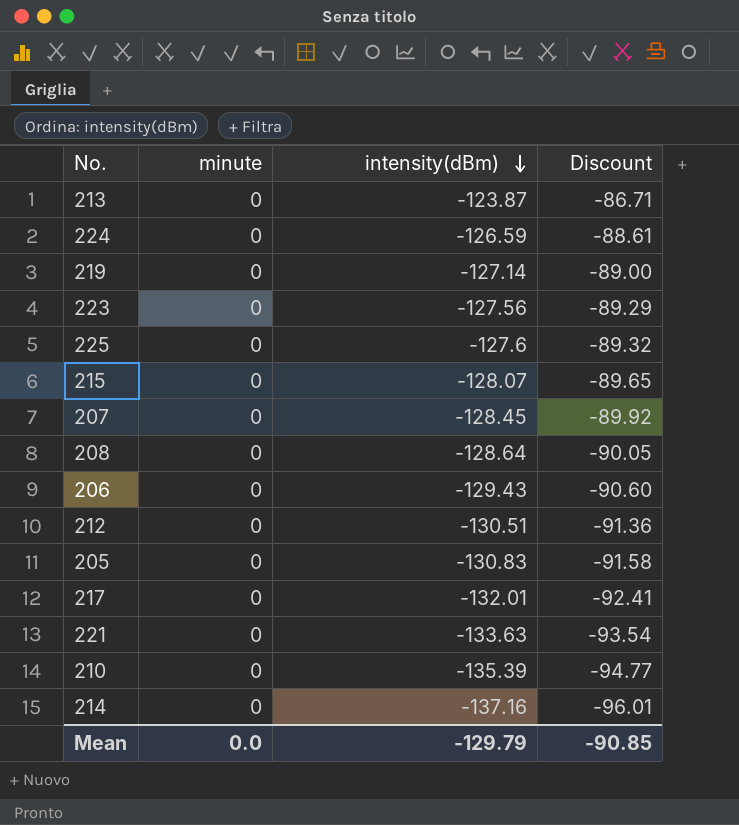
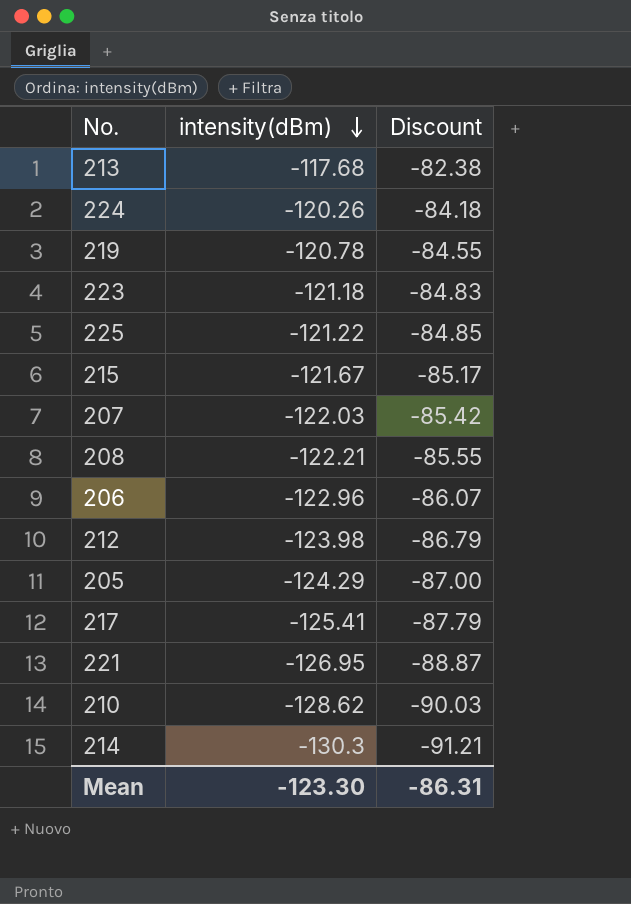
column minute | position: 2 -> none
213 | intensity(dBm): -123.87 -> -117.68
213 | Discount: -86.71 -> -82.38
224 | intensity(dBm): -126.59 -> -120.26
224 | Discount: -88.61 -> -84.18
219 | intensity(dBm): -127.14 -> -120.78
219 | Discount: -89.00 -> -84.55
223 | intensity(dBm): -127.56 -> -121.18
223 | Discount: -89.29 -> -84.83
225 | intensity(dBm): -127.6 -> -121.22
225 | Discount: -89.32 -> -84.85
215 | intensity(dBm): -128.07 -> -121.67
215 | Discount: -89.65 -> -85.17
207 | intensity(dBm): -128.45 -> -122.03
207 | Discount: -89.92 -> -85.42
208 | intensity(dBm): -128.64 -> -122.21
208 | Discount: -90.05 -> -85.55
206 | intensity(dBm): -129.43 -> -122.96
206 | Discount: -90.60 -> -86.07
212 | intensity(dBm): -130.51 -> -123.98
212 | Discount: -91.36 -> -86.79
205 | intensity(dBm): -130.83 -> -124.29
205 | Discount: -91.58 -> -87.00
217 | intensity(dBm): -132.01 -> -125.41
217 | Discount: -92.41 -> -87.79
221 | intensity(dBm): -133.63 -> -126.95
221 | Discount: -93.54 -> -88.87
210 | intensity(dBm): -135.39 -> -128.62
210 | Discount: -94.77 -> -90.03
214 | intensity(dBm): -137.16 -> -130.3
214 | Discount: -96.01 -> -91.21
Mean | intensity(dBm): -129.79 -> -123.30
Mean | Discount: -90.85 -> -86.31

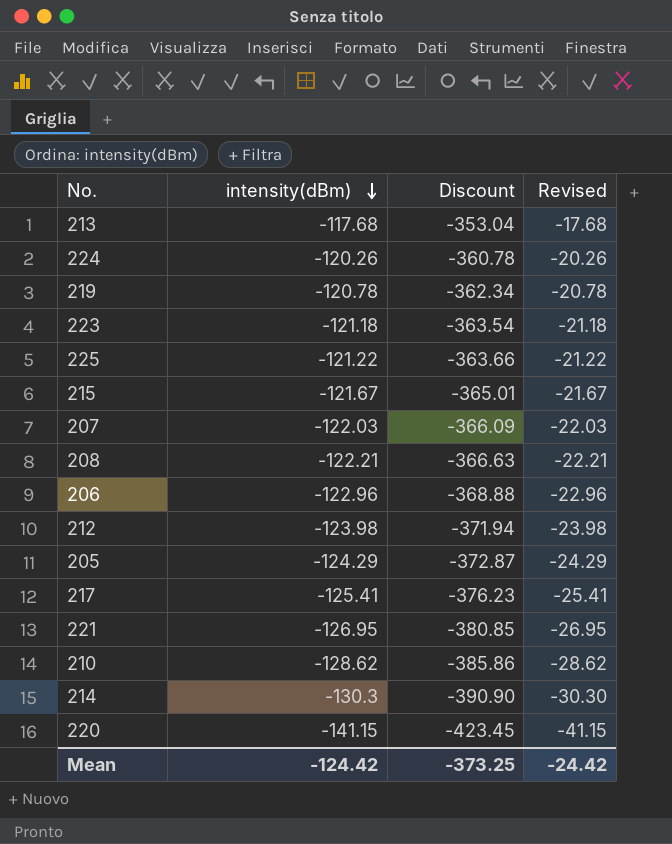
column Discount | formula: [intensity(dBm)] * 0.7 -> [intensity(dBm)] * 3
column Revised | formula: none -> [intensity(dBm)] + 100
row 220: none -> -141.15 | -423.45 | -41.15
Mean | intensity(dBm): -123.30 -> -124.42
Mean | Discount: -86.31 -> -373.25

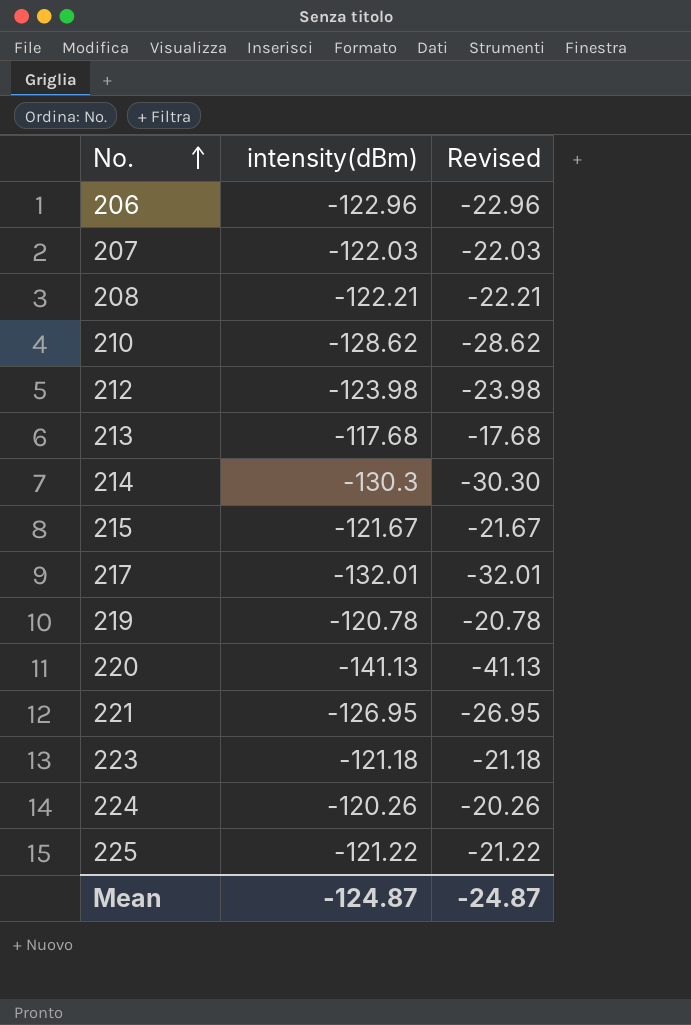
row order: intensity(dBm) descending -> No. ascending
column Discount | formula: [intensity(dBm)] * 3 -> none
row 205: -124.29 | -372.87 | -24.29 -> none
217 | intensity(dBm): -125.41 -> -132.01
217 | Revised: -25.41 -> -32.01
220 | intensity(dBm): -141.15 -> -141.13
220 | Revised: -41.15 -> -41.13
Mean | intensity(dBm): -124.42 -> -124.87
Mean | Revised: -24.42 -> -24.87

